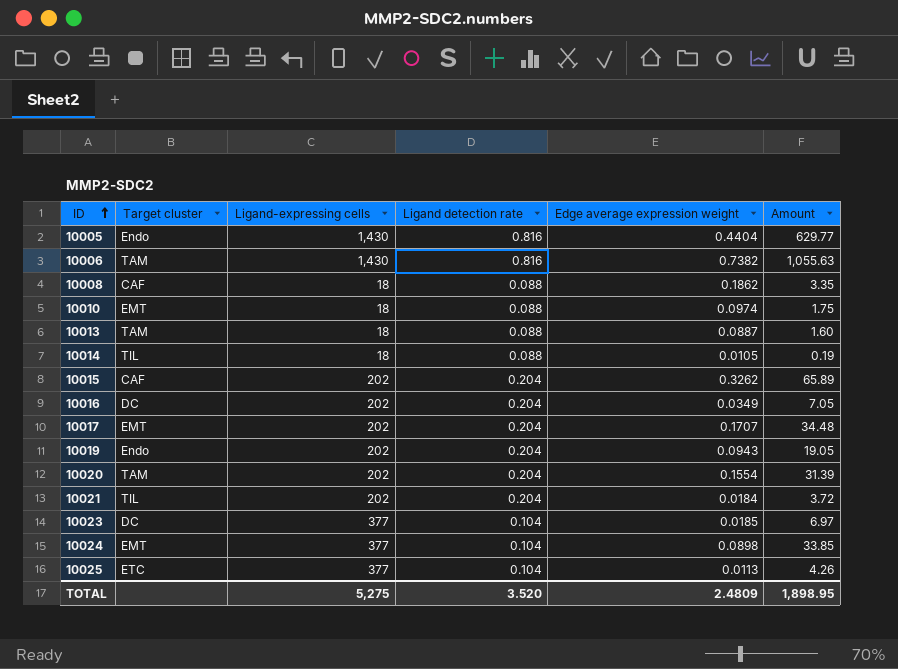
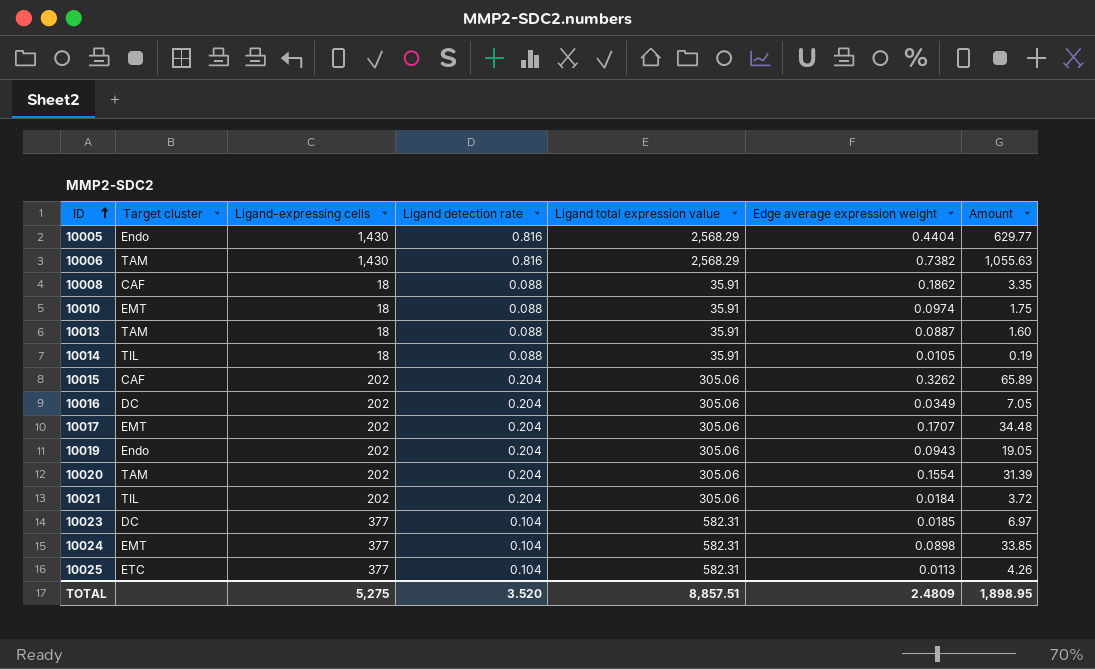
column Ligand total expression value | position: none -> 5

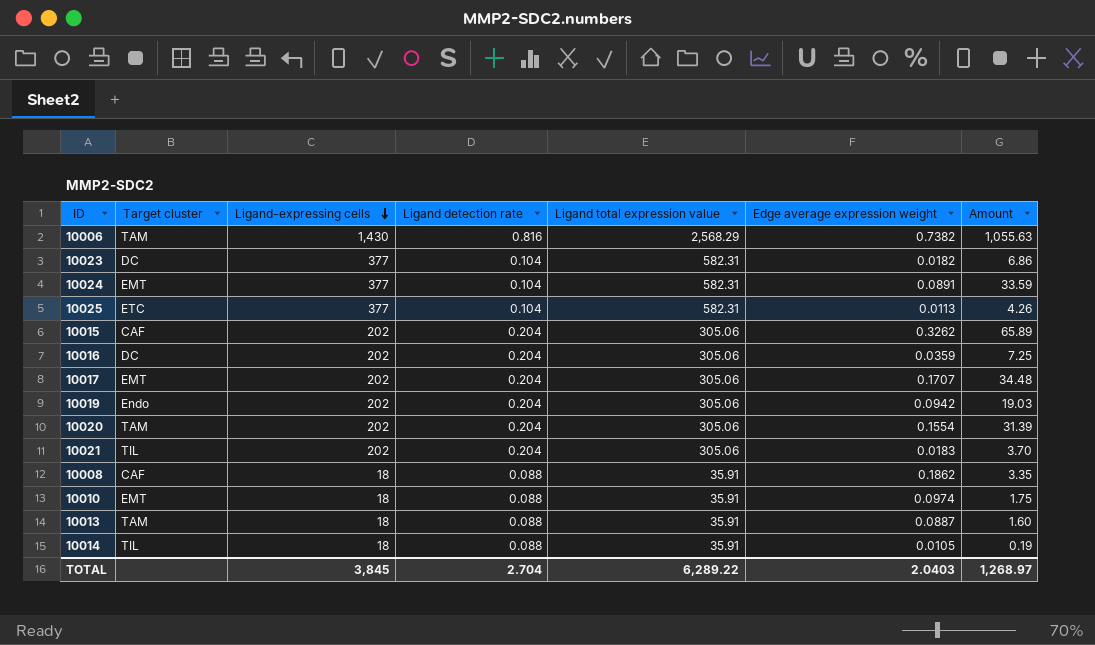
row order: ID ascending -> Ligand-expressing cells descending
row 10005: Endo | 1,430 | 0.816 | 2,568.29 | 0.4404 | 629.77 -> none
10023 | Edge average expression weight: 0.0185 -> 0.0182
10023 | Amount: 6.97 -> 6.86
10024 | Edge average expression weight: 0.0898 -> 0.0891
10024 | Amount: 33.85 -> 33.59
10016 | Edge average expression weight: 0.0349 -> 0.0359
10016 | Amount: 7.05 -> 7.25
10019 | Edge average expression weight: 0.0943 -> 0.0942
10019 | Amount: 19.05 -> 19.03
10021 | Edge average expression weight: 0.0184 -> 0.0183
10021 | Amount: 3.72 -> 3.70
TOTAL | Ligand-expressing cells: 5,275 -> 3,845
TOTAL | Ligand detection rate: 3.520 -> 2.704
TOTAL | Ligand total expression value: 8,857.51 -> 6,289.22
TOTAL | Edge average expression weight: 2.4809 -> 2.0403
TOTAL | Amount: 1,898.95 -> 1,268.97

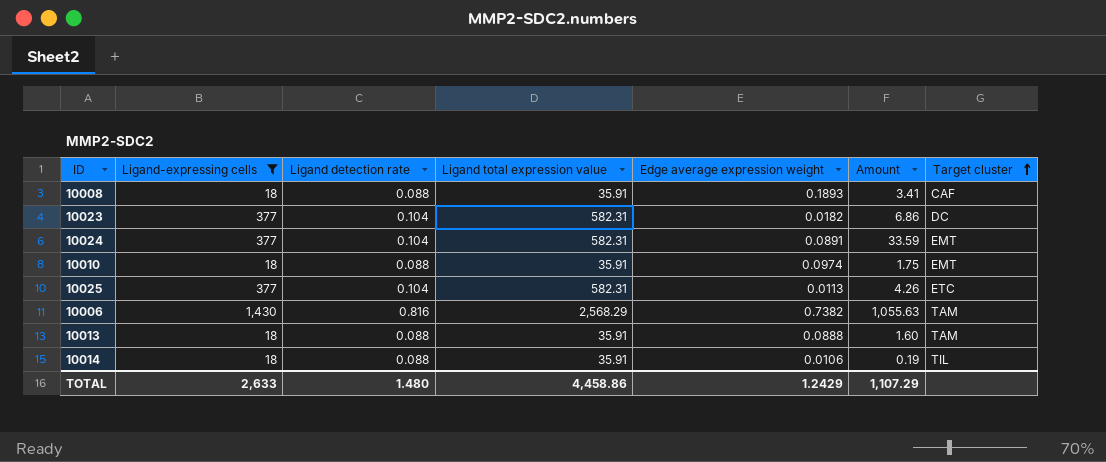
filter: none -> Ligand-expressing cells != 202
row order: Ligand-expressing cells descending -> Target cluster ascending
column Target cluster | position: 2 -> 7
10008 | Edge average expression weight: 0.1862 -> 0.1893
10008 | Amount: 3.35 -> 3.41
10013 | Edge average expression weight: 0.0887 -> 0.0888
10014 | Edge average expression weight: 0.0105 -> 0.0106
TOTAL | Ligand-expressing cells: 3,845 -> 2,633
TOTAL | Ligand detection rate: 2.704 -> 1.480
TOTAL | Ligand total expression value: 6,289.22 -> 4,458.86
TOTAL | Edge average expression weight: 2.0403 -> 1.2429
TOTAL | Amount: 1,268.97 -> 1,107.29

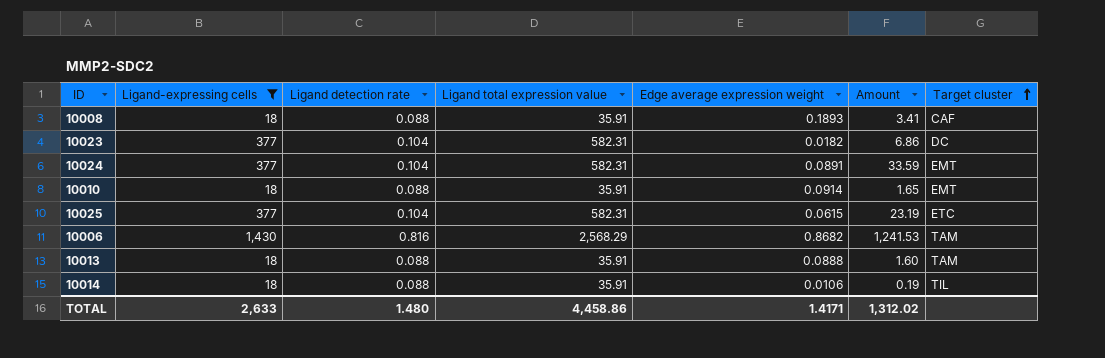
10010 | Edge average expression weight: 0.0974 -> 0.0914
10010 | Amount: 1.75 -> 1.65
10025 | Edge average expression weight: 0.0113 -> 0.0615
10025 | Amount: 4.26 -> 23.19
10006 | Edge average expression weight: 0.7382 -> 0.8682
10006 | Amount: 1,055.63 -> 1,241.53
TOTAL | Edge average expression weight: 1.2429 -> 1.4171
TOTAL | Amount: 1,107.29 -> 1,312.02

